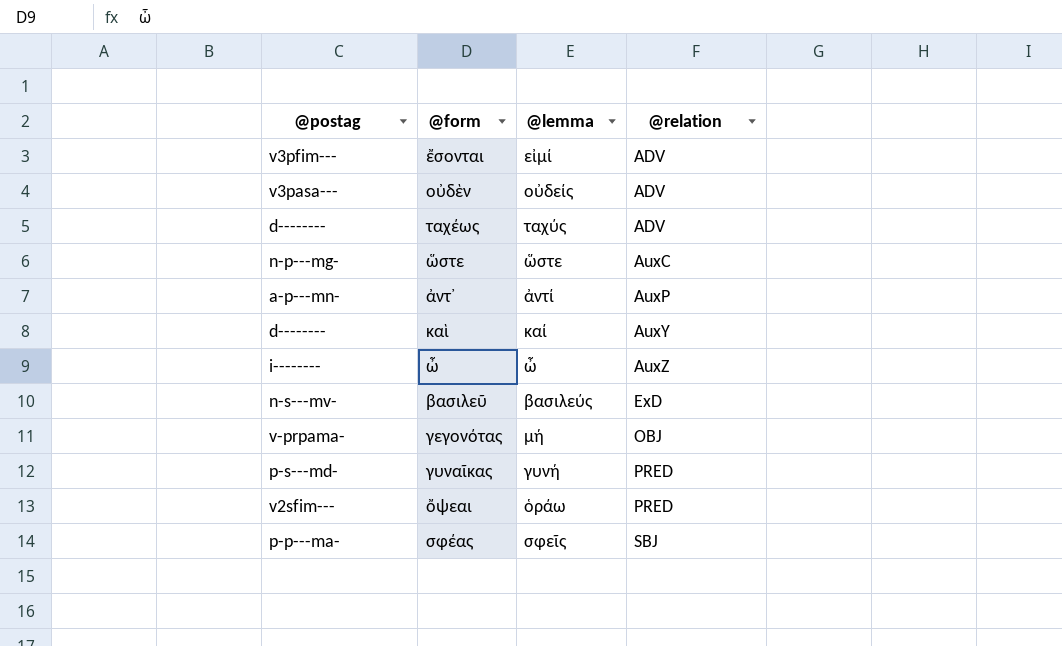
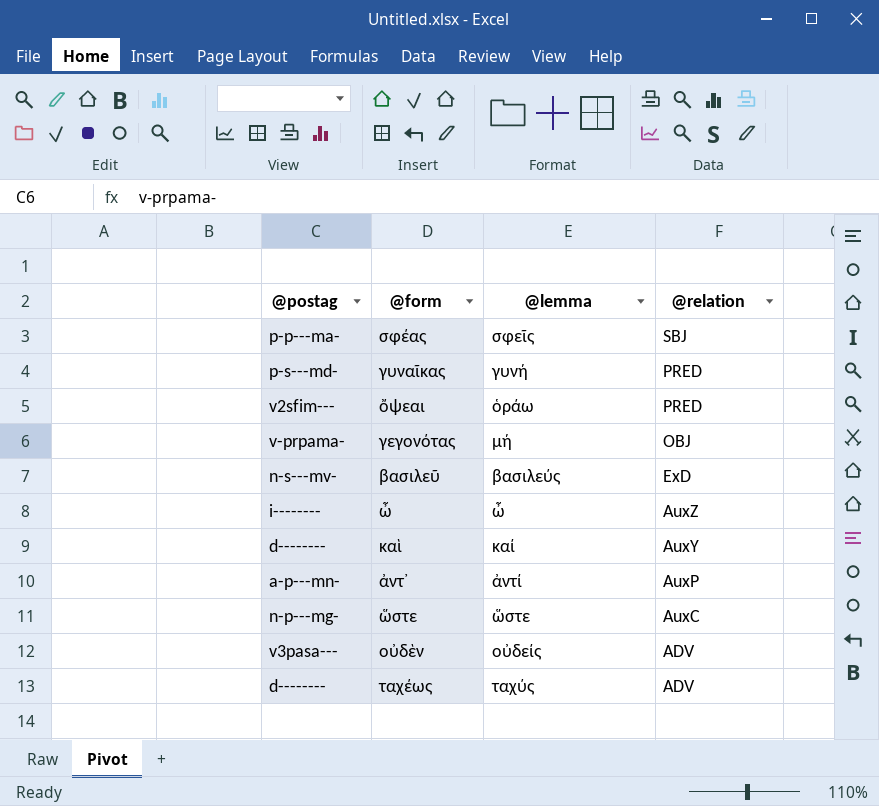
row order: @relation ascending -> @relation descending
row ἔσονται: v3pfim--- | εἰμί | ADV -> none

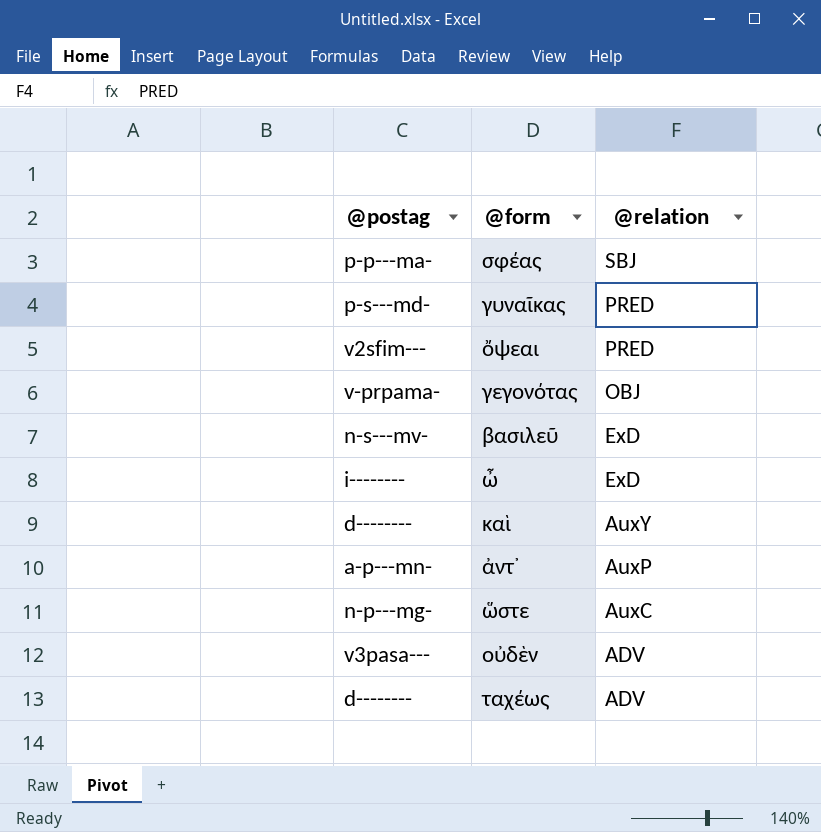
column @lemma | position: 3 -> none
ὦ | @relation: AuxZ -> ExD

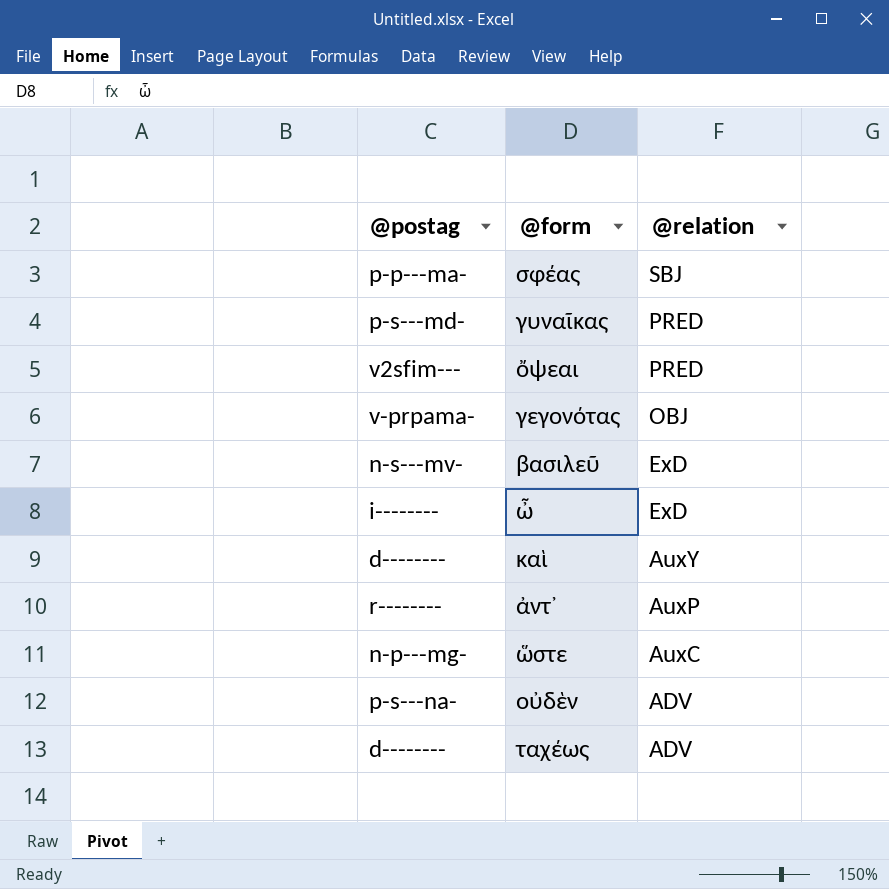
ἀντ᾽ | @postag: a-p---mn- -> r--------
οὐδὲν | @postag: v3pasa--- -> p-s---na-

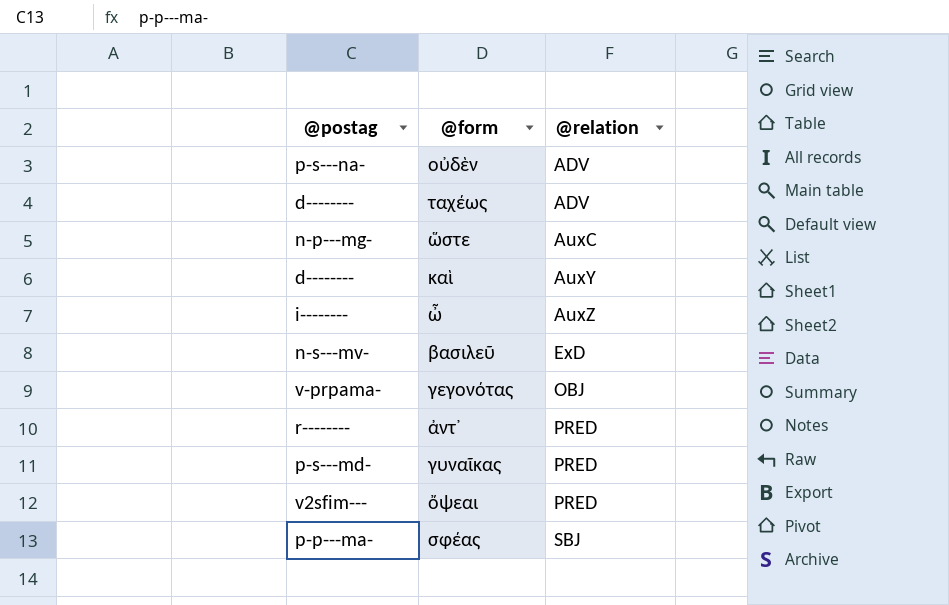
row order: @relation descending -> @relation ascending
ὦ | @relation: ExD -> AuxZ
ἀντ᾽ | @relation: AuxP -> PRED

